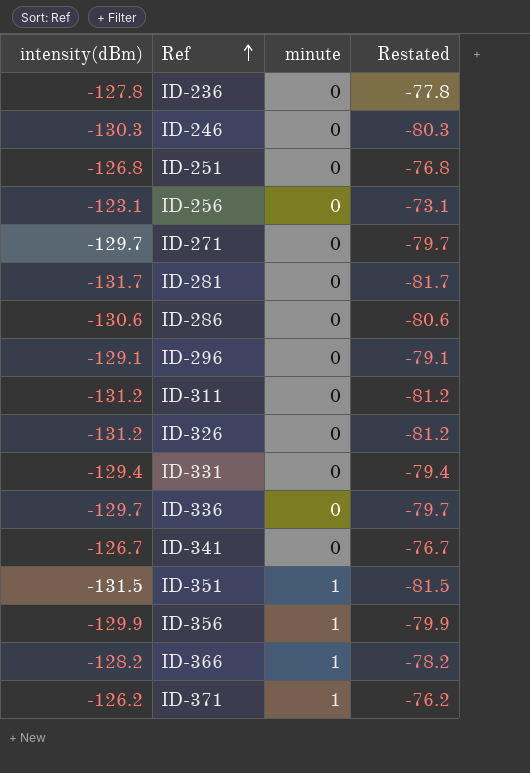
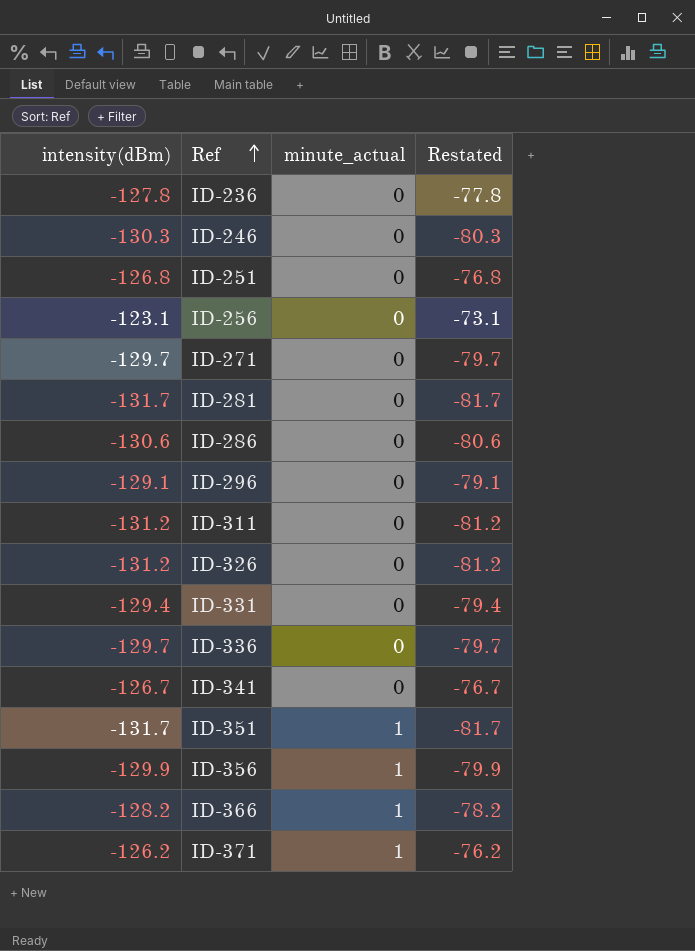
column name: minute -> minute_actual
ID-351 | intensity(dBm): -131.5 -> -131.7
ID-351 | Restated: -81.5 -> -81.7

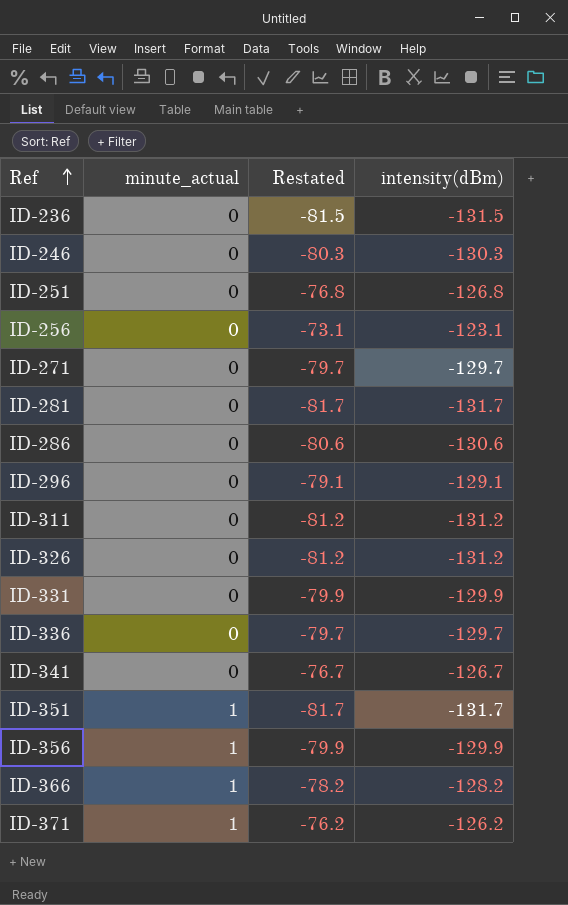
column intensity(dBm) | position: 1 -> 4
ID-236 | Restated: -77.8 -> -81.5
ID-236 | intensity(dBm): -127.8 -> -131.5
ID-331 | Restated: -79.4 -> -79.9
ID-331 | intensity(dBm): -129.4 -> -129.9

